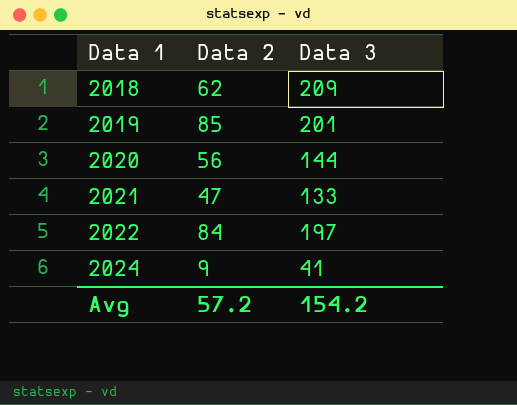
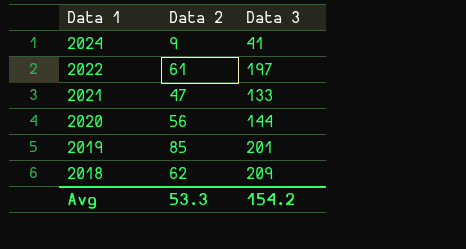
row order: Data 1 ascending -> Data 1 descending
2022 | Data 2: 84 -> 61
Avg | Data 2: 57.2 -> 53.3

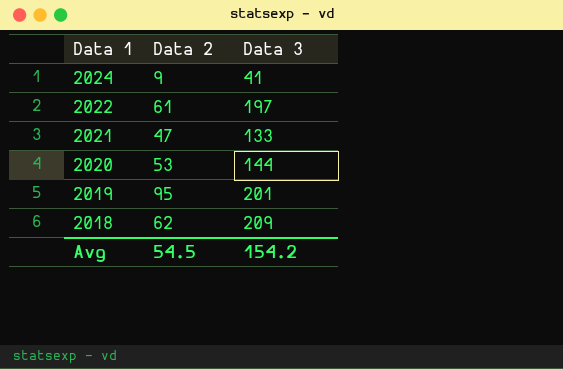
2020 | Data 2: 56 -> 53
2019 | Data 2: 85 -> 95
Avg | Data 2: 53.3 -> 54.5

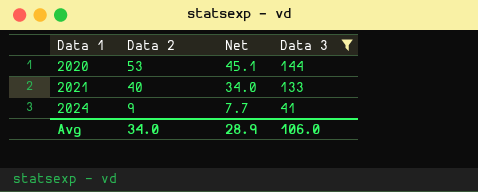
filter: none -> Data 3 <= 144
row order: Data 1 descending -> Data 1 ascending
column Net | formula: none -> [Data 2] * 0.85
2021 | Data 2: 47 -> 40
Avg | Data 2: 54.5 -> 34.0
Avg | Data 3: 154.2 -> 106.0

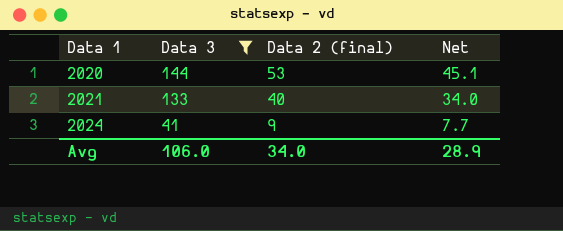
column Data 3 | position: 4 -> 2
column name: Data 2 -> Data 2 (final)

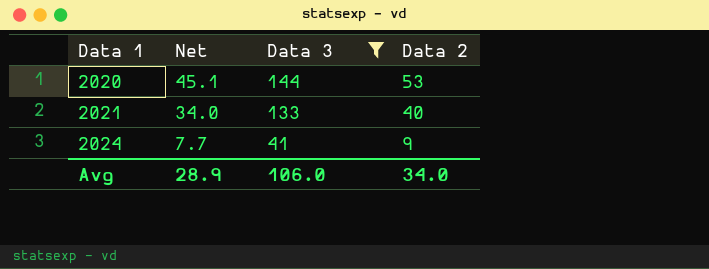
column Net | position: 4 -> 2
column name: Data 2 (final) -> Data 2

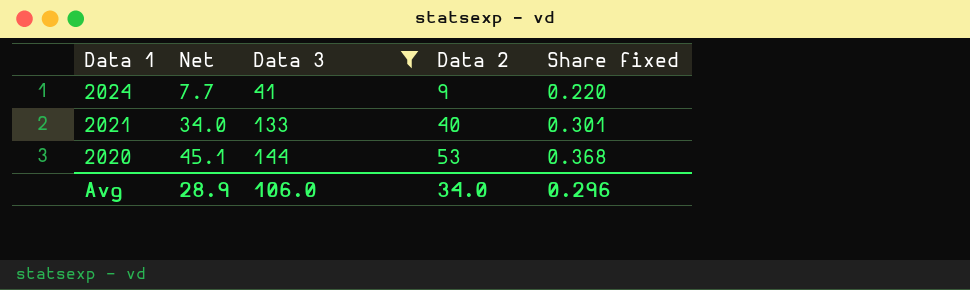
row order: Data 1 ascending -> Data 1 descending
column Share fixed | formula: none -> [Data 2] / [Data 3]

